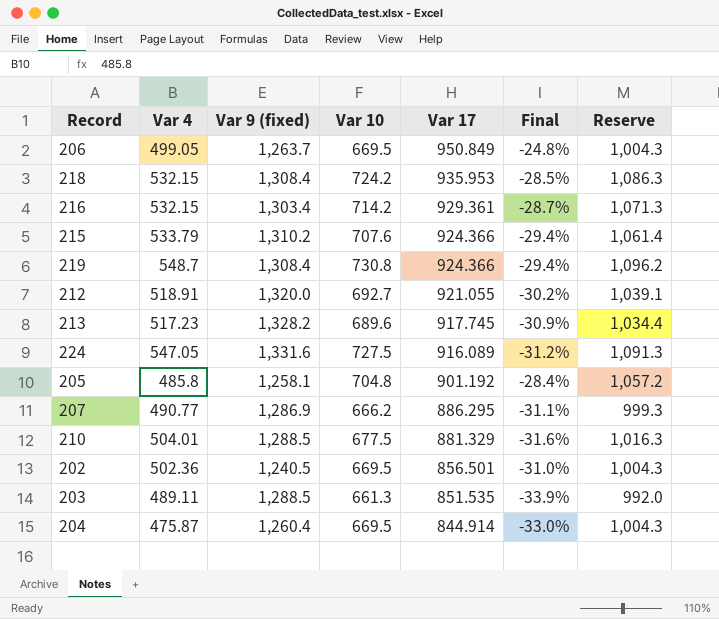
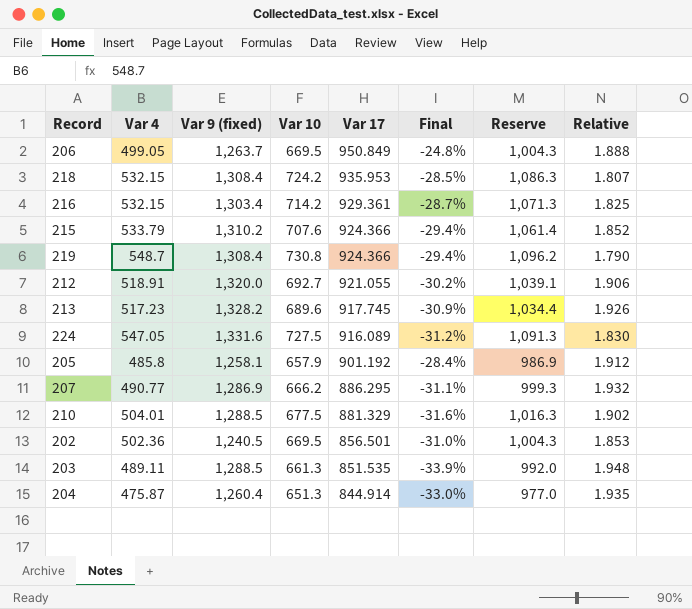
column Relative | formula: none -> [Var 9 (fixed)] / [Var 10]
205 | Var 10: 704.8 -> 657.9
205 | Reserve: 1,057.2 -> 986.9
204 | Var 10: 669.5 -> 651.3
204 | Reserve: 1,004.3 -> 977.0

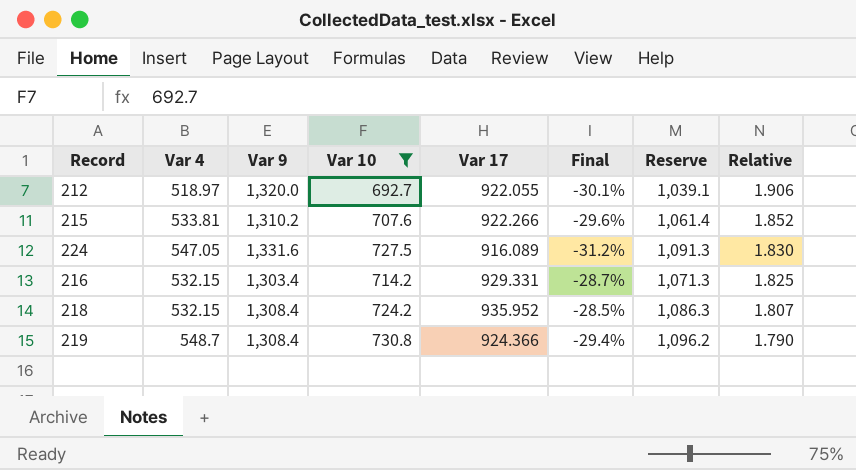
filter: none -> Var 10 >= 692.7
row order: Var 17 descending -> Relative descending
column name: Var 9 (fixed) -> Var 9
212 | Var 4: 518.91 -> 518.97
212 | Var 17: 921.055 -> 922.055
212 | Final: -30.2% -> -30.1%
215 | Var 4: 533.79 -> 533.81
215 | Var 17: 924.366 -> 922.266
215 | Final: -29.4% -> -29.6%
216 | Var 17: 929.361 -> 929.331
218 | Var 17: 935.953 -> 935.952

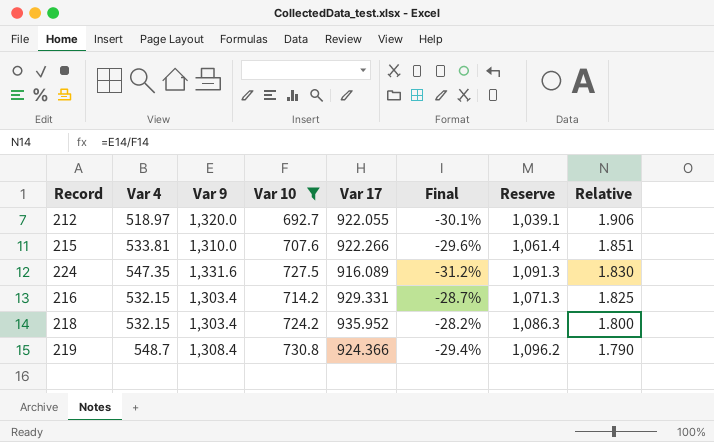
215 | Var 9: 1,310.2 -> 1,310.0
215 | Relative: 1.852 -> 1.851
224 | Var 4: 547.05 -> 547.35
218 | Var 9: 1,308.4 -> 1,303.4
218 | Final: -28.5% -> -28.2%
218 | Relative: 1.807 -> 1.800

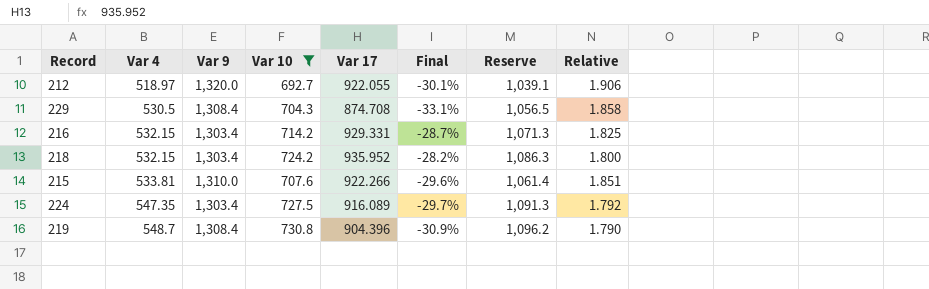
row order: Relative descending -> Var 4 ascending
row 229: none -> 530.5 | 1,308.4 | 704.3 | 874.708 | -33.1% | 1,056.5 | 1.858
224 | Var 9: 1,331.6 -> 1,303.4
224 | Final: -31.2% -> -29.7%
224 | Relative: 1.830 -> 1.792
219 | Var 17: 924.366 -> 904.396
219 | Final: -29.4% -> -30.9%

